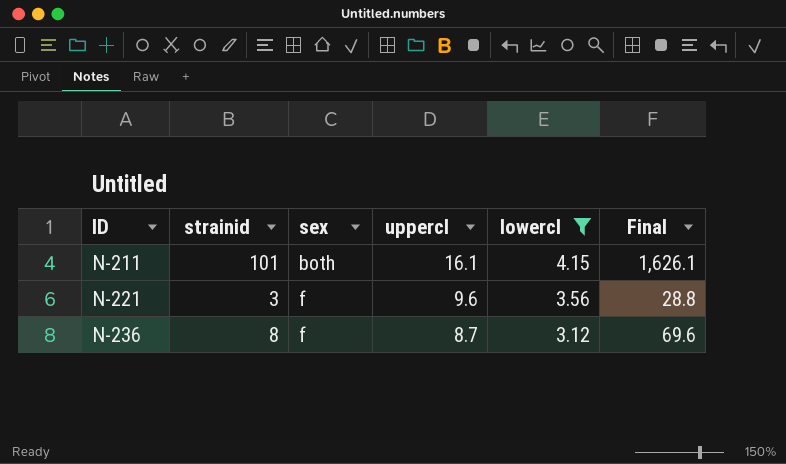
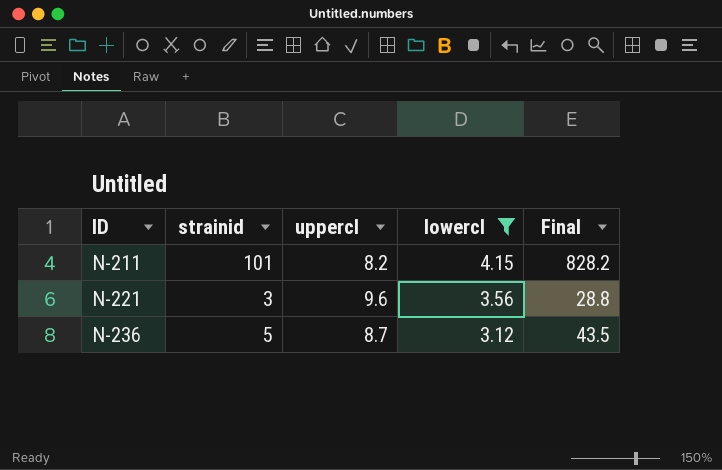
column sex | position: 3 -> none
N-211 | uppercl: 16.1 -> 8.2
N-211 | Final: 1,626.1 -> 828.2
N-236 | strainid: 8 -> 5
N-236 | Final: 69.6 -> 43.5

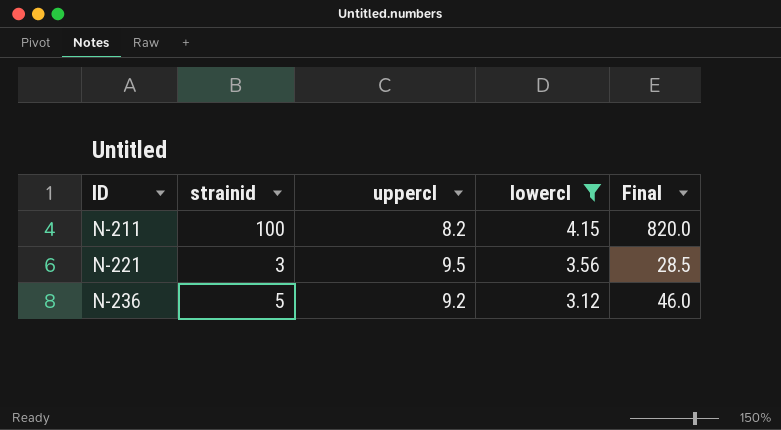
N-211 | strainid: 101 -> 100
N-211 | Final: 828.2 -> 820.0
N-221 | uppercl: 9.6 -> 9.5
N-221 | Final: 28.8 -> 28.5
N-236 | uppercl: 8.7 -> 9.2
N-236 | Final: 43.5 -> 46.0

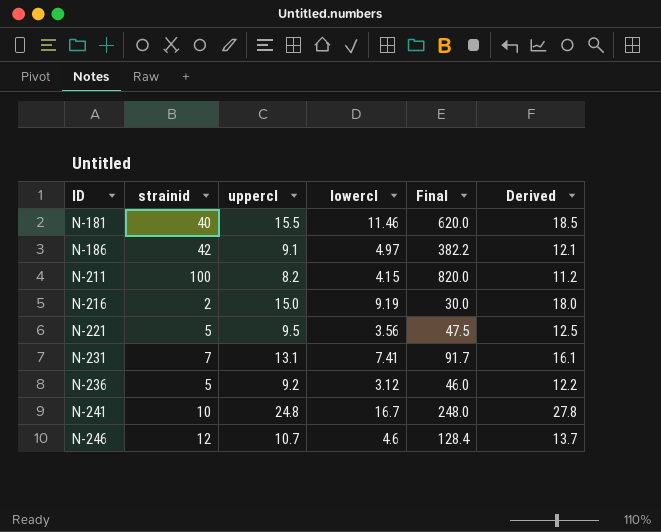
filter: lowercl <= 4.15 -> none
column Derived | formula: none -> [uppercl] + 3
N-221 | strainid: 3 -> 5
N-221 | Final: 28.5 -> 47.5

